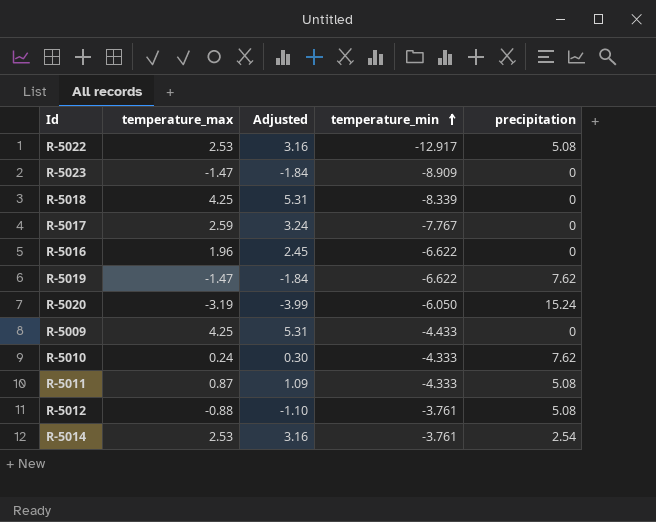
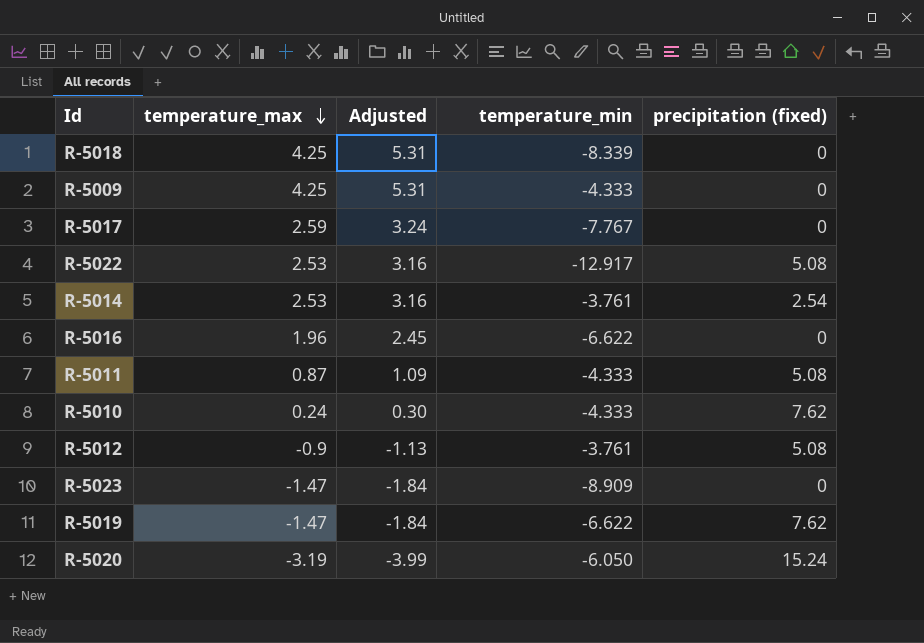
row order: temperature_min ascending -> temperature_max descending
column name: precipitation -> precipitation (fixed)
R-5009 | temperature_min: -4.433 -> -4.333
R-5012 | temperature_max: -0.88 -> -0.9
R-5012 | Adjusted: -1.10 -> -1.13

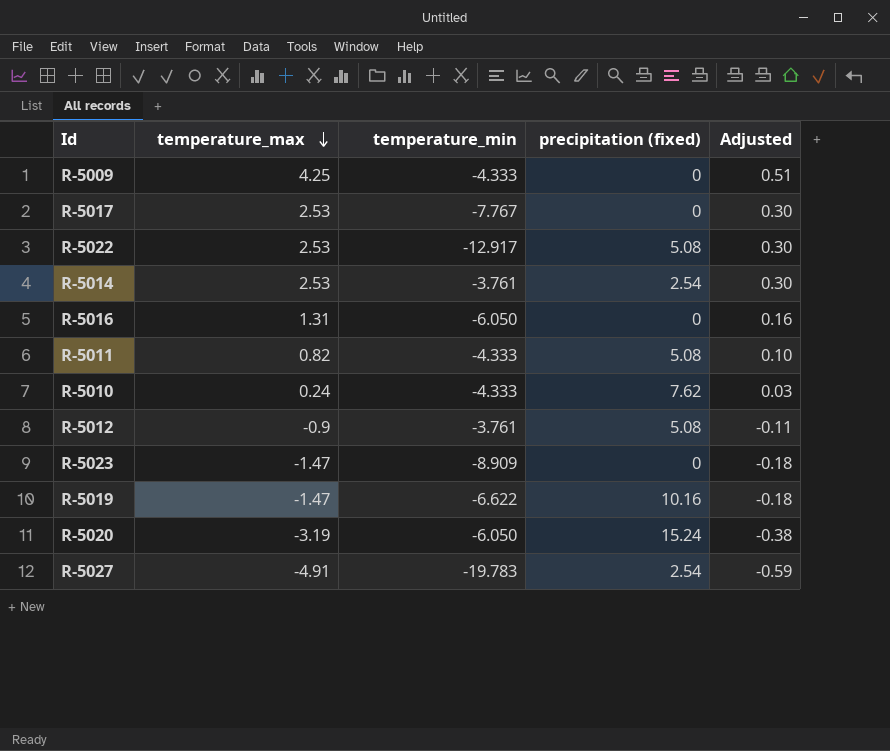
column Adjusted | formula: [temperature_max] * 1.25 -> [temperature_max] * 0.12
column Adjusted | position: 3 -> 5
row R-5018: 4.25 | 5.31 | -8.339 | 0 -> none
R-5017 | temperature_max: 2.59 -> 2.53
R-5016 | temperature_max: 1.96 -> 1.31
R-5016 | temperature_min: -6.622 -> -6.050
R-5011 | temperature_max: 0.87 -> 0.82
R-5019 | precipitation (fixed): 7.62 -> 10.16
row R-5027: none -> -4.91 | -19.783 | 2.54 | -0.59

